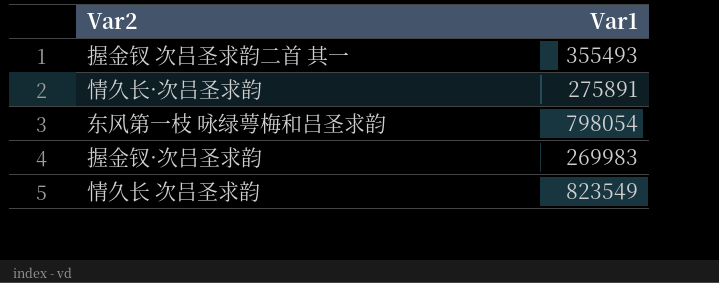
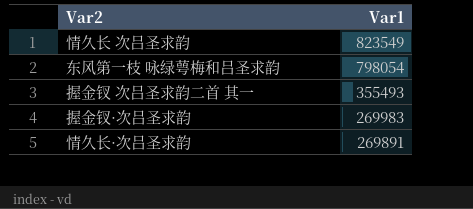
row order: none -> Var1 descending
情久长·次吕圣求韵 | Var1: 275891 -> 269891

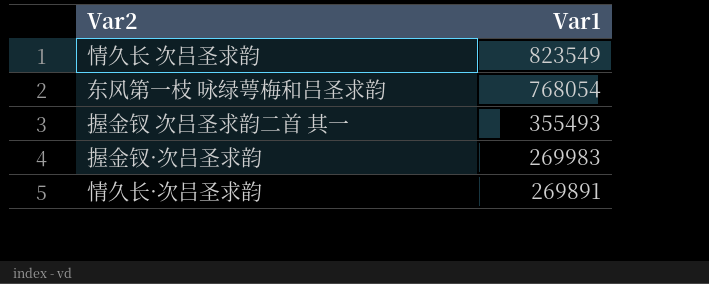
东风第一枝 咏绿萼梅和吕圣求韵 | Var1: 798054 -> 768054

